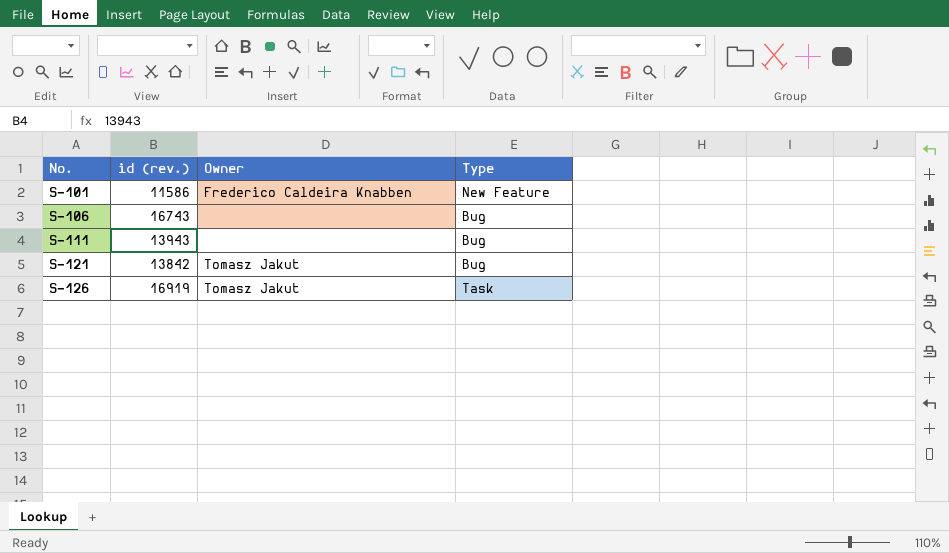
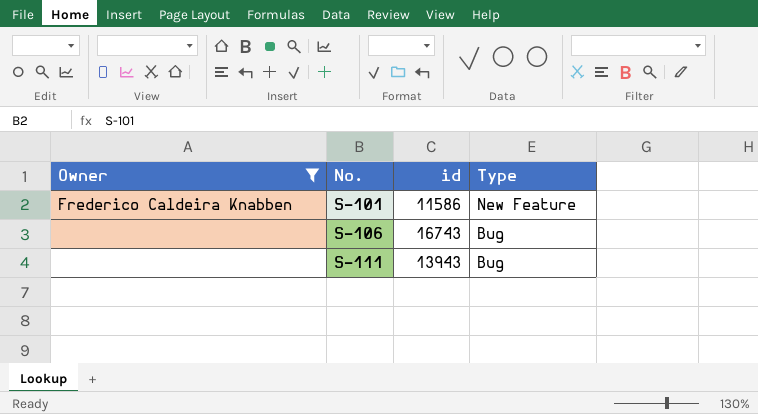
filter: none -> Owner != Tomasz Jakut
column Owner | position: 3 -> 1
column name: id (rev.) -> id

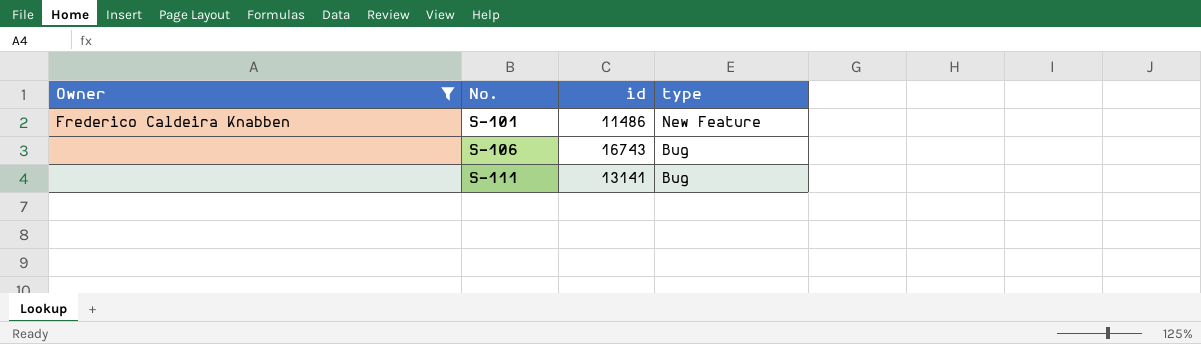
column name: Type -> type
S-101 | id: 11586 -> 11486
S-111 | id: 13943 -> 13141

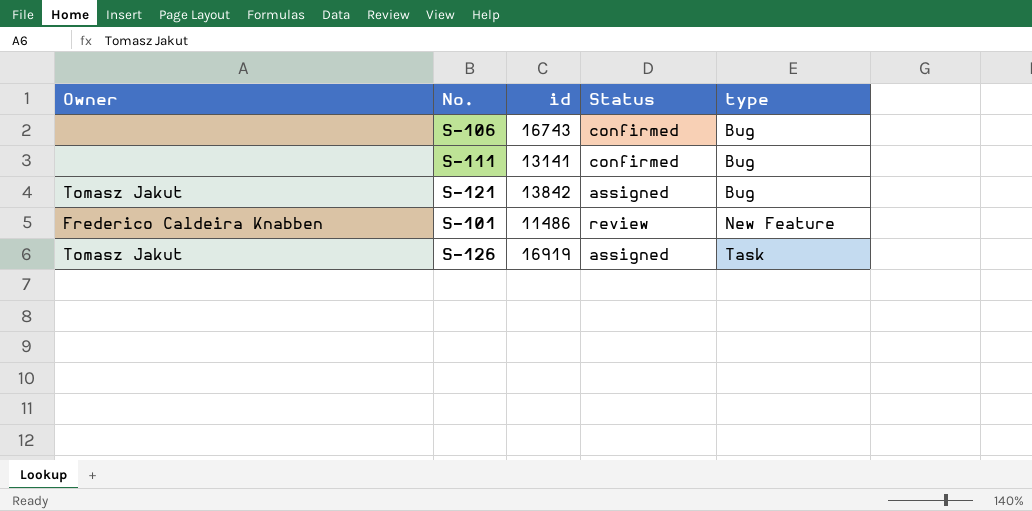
filter: Owner != Tomasz Jakut -> none
row order: No. ascending -> type ascending
column Status | position: none -> 4

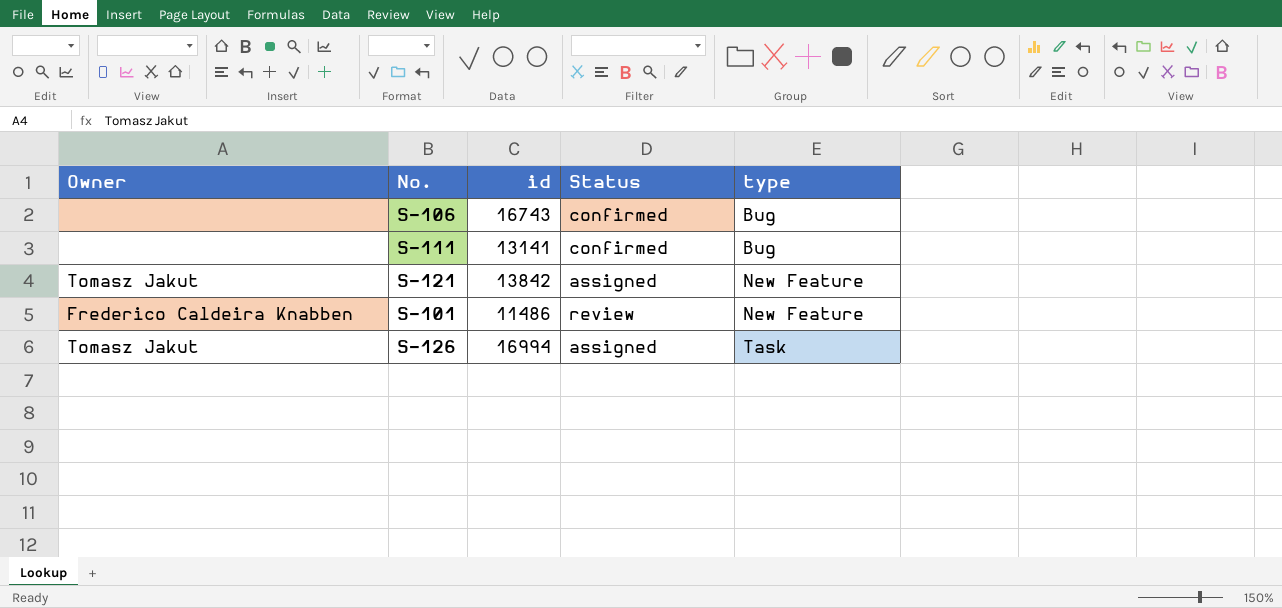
S-121 | type: Bug -> New Feature
S-126 | id: 16919 -> 16994

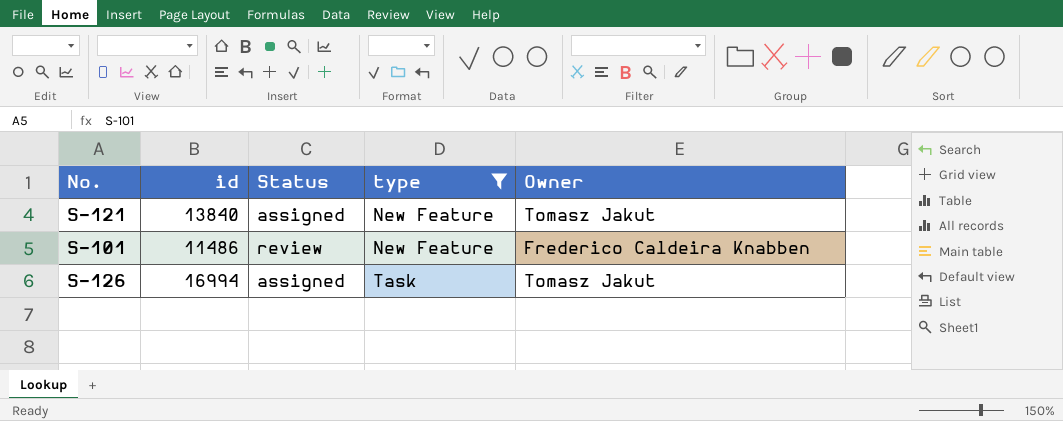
filter: none -> type != Bug
column Owner | position: 1 -> 5
S-121 | id: 13842 -> 13840

